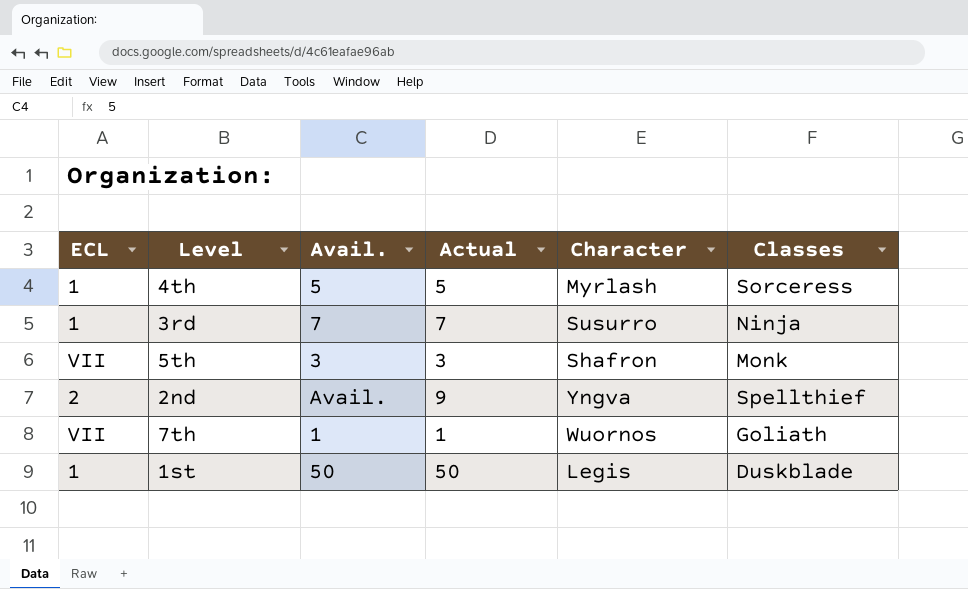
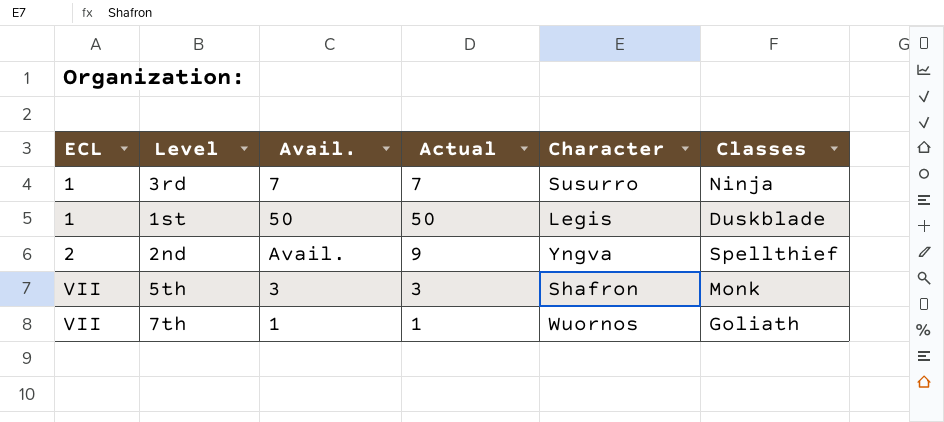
row order: none -> ECL ascending
row 4th: 1 | 5 | 5 | Myrlash | Sorceress -> none

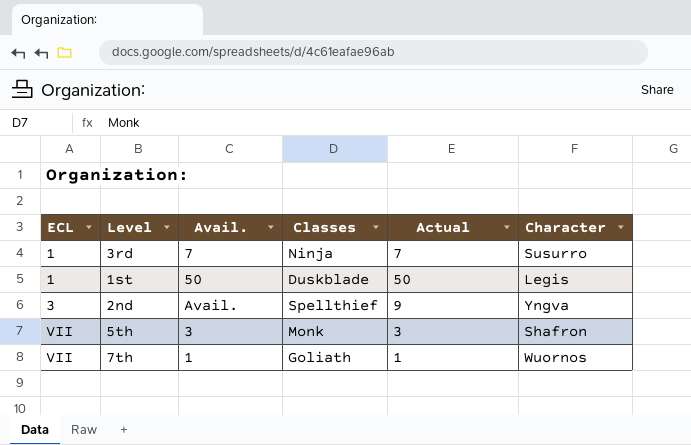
column Classes | position: 6 -> 4
2nd | ECL: 2 -> 3

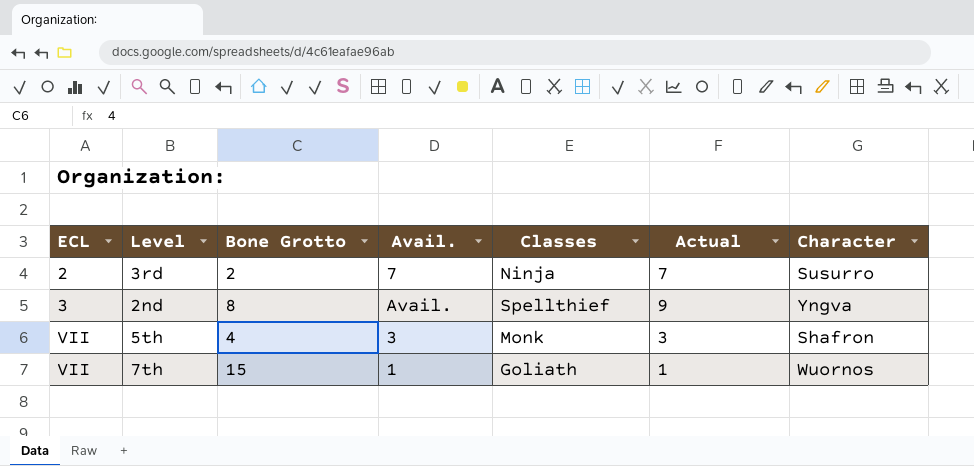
column Bone Grotto | position: none -> 3
row 1st: 1 | 50 | Duskblade | 50 | Legis -> none
3rd | ECL: 1 -> 2

